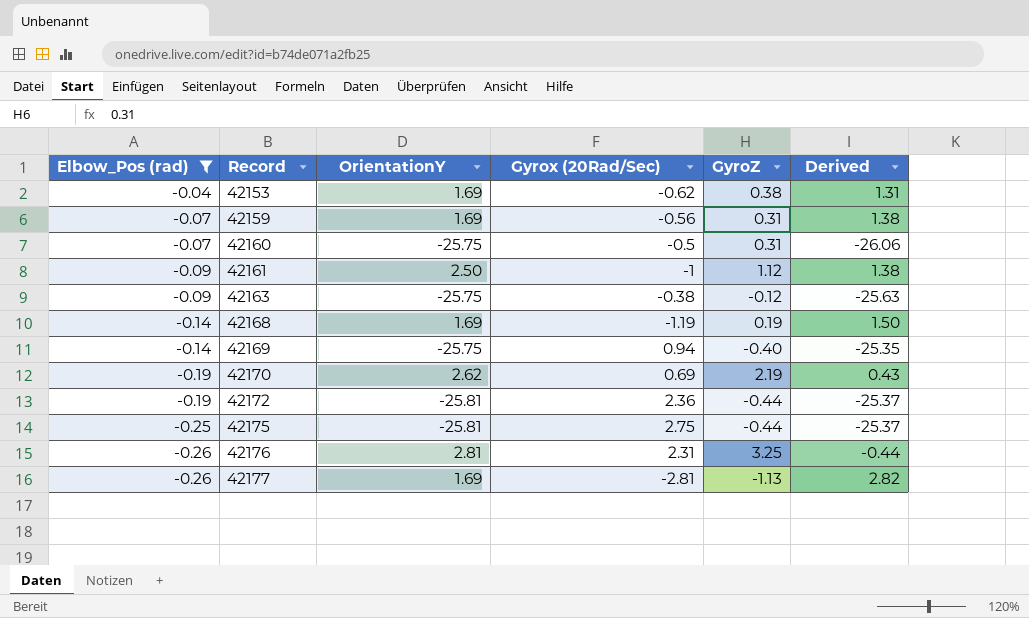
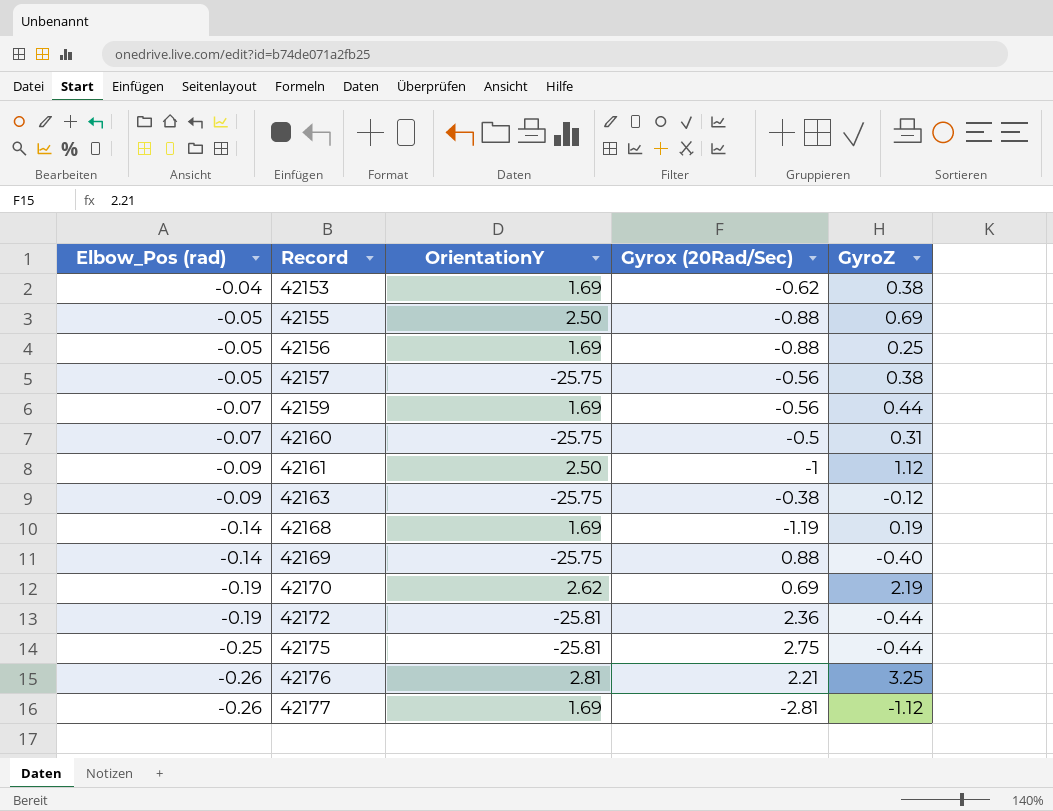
filter: Elbow_Pos (rad) != -0.05 -> none
column Derived | formula: [OrientationY] - [GyroZ] -> none
42159 | GyroZ: 0.31 -> 0.44
42169 | Gyrox (20Rad/Sec): 0.94 -> 0.88
42176 | Gyrox (20Rad/Sec): 2.31 -> 2.21
42177 | GyroZ: -1.13 -> -1.12

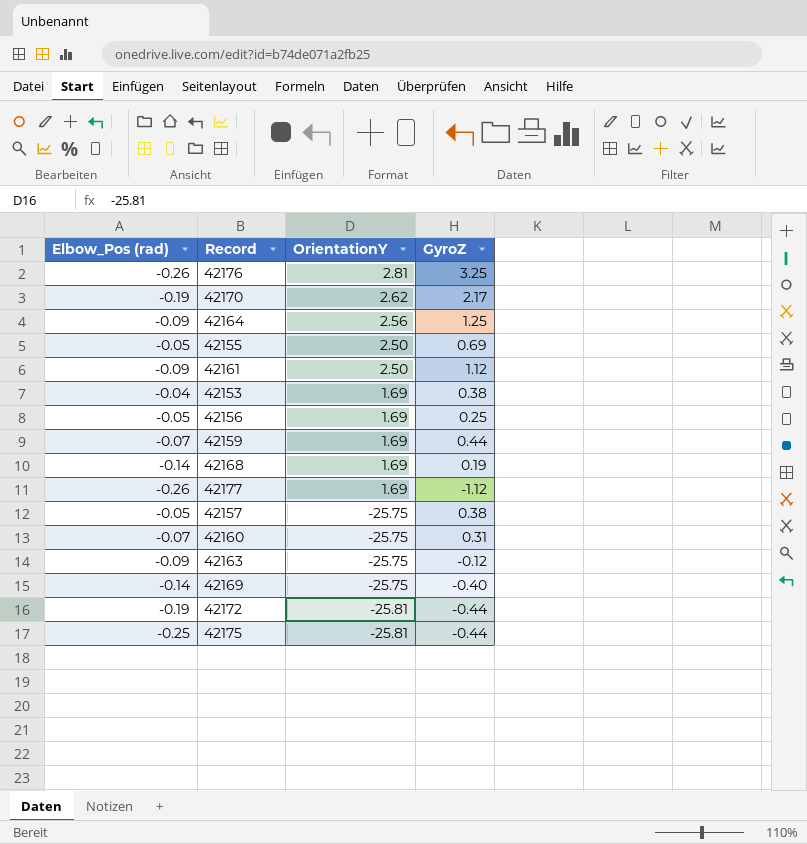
row order: Elbow_Pos (rad) descending -> OrientationY descending
column Gyrox (20Rad/Sec) | position: 4 -> none
42170 | GyroZ: 2.19 -> 2.17
row 42164: none -> -0.09 | 2.56 | 1.25

